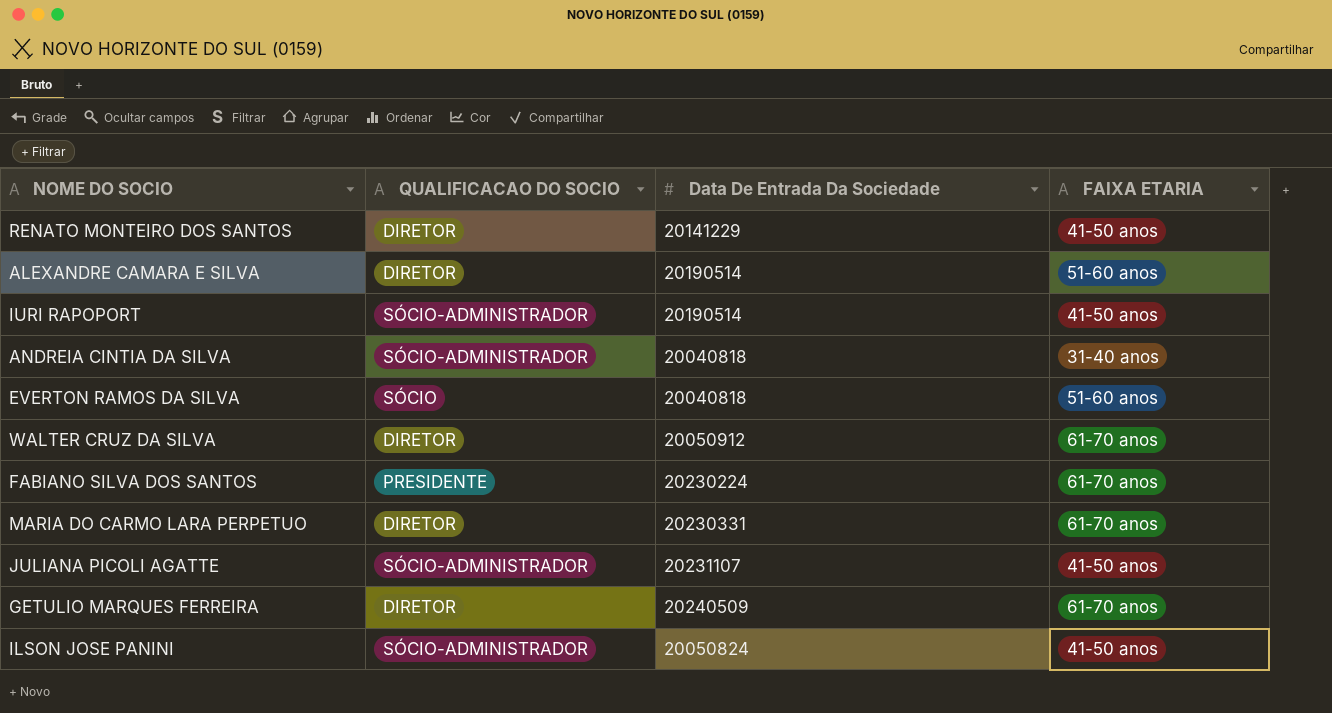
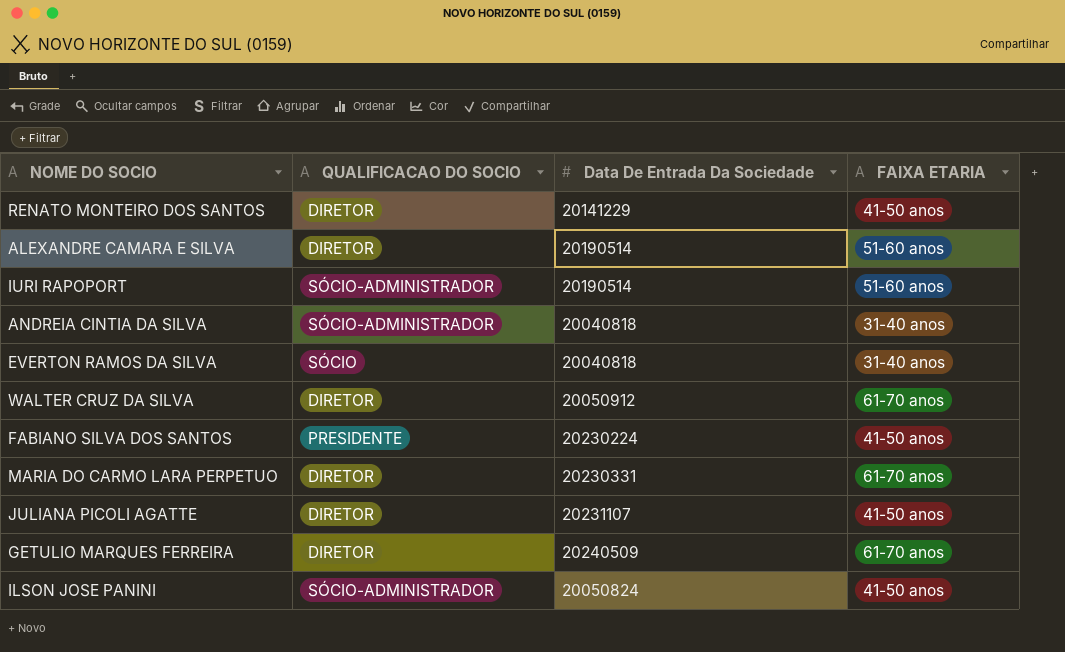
IURI RAPOPORT | FAIXA ETARIA: 41-50 anos -> 51-60 anos
EVERTON RAMOS DA SILVA | FAIXA ETARIA: 51-60 anos -> 31-40 anos
FABIANO SILVA DOS SANTOS | FAIXA ETARIA: 61-70 anos -> 41-50 anos
JULIANA PICOLI AGATTE | QUALIFICACAO DO SOCIO: SÓCIO-ADMINISTRADOR -> DIRETOR

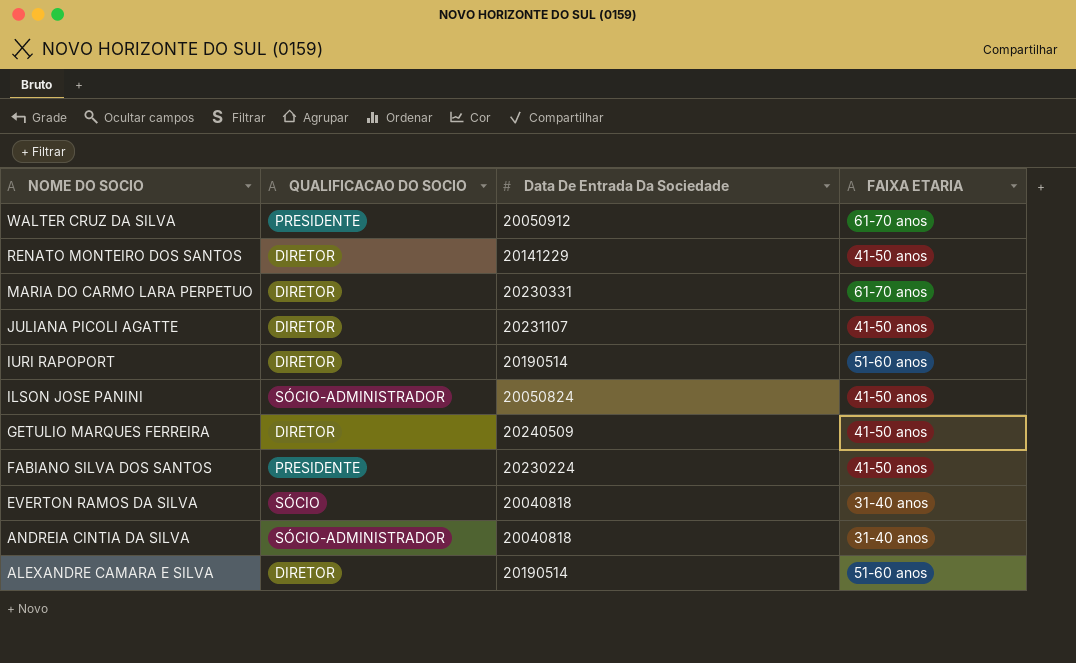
row order: none -> NOME DO SOCIO descending
WALTER CRUZ DA SILVA | QUALIFICACAO DO SOCIO: DIRETOR -> PRESIDENTE
IURI RAPOPORT | QUALIFICACAO DO SOCIO: SÓCIO-ADMINISTRADOR -> DIRETOR
GETULIO MARQUES FERREIRA | FAIXA ETARIA: 61-70 anos -> 41-50 anos

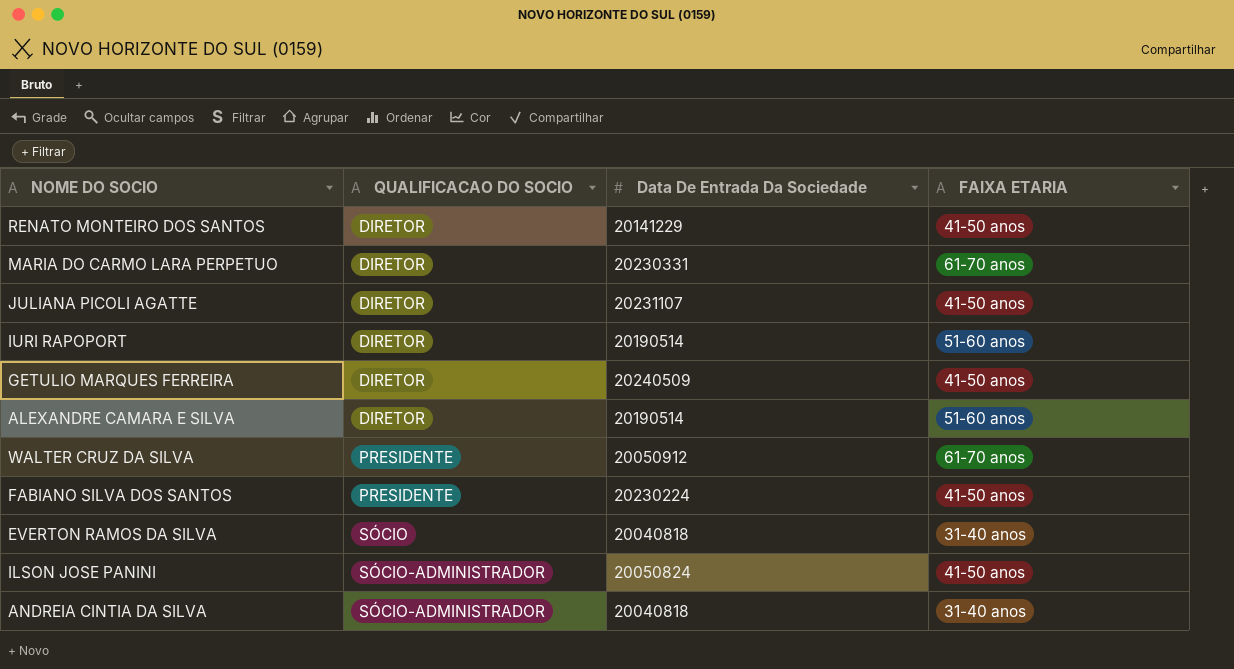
row order: NOME DO SOCIO descending -> QUALIFICACAO DO SOCIO ascending

